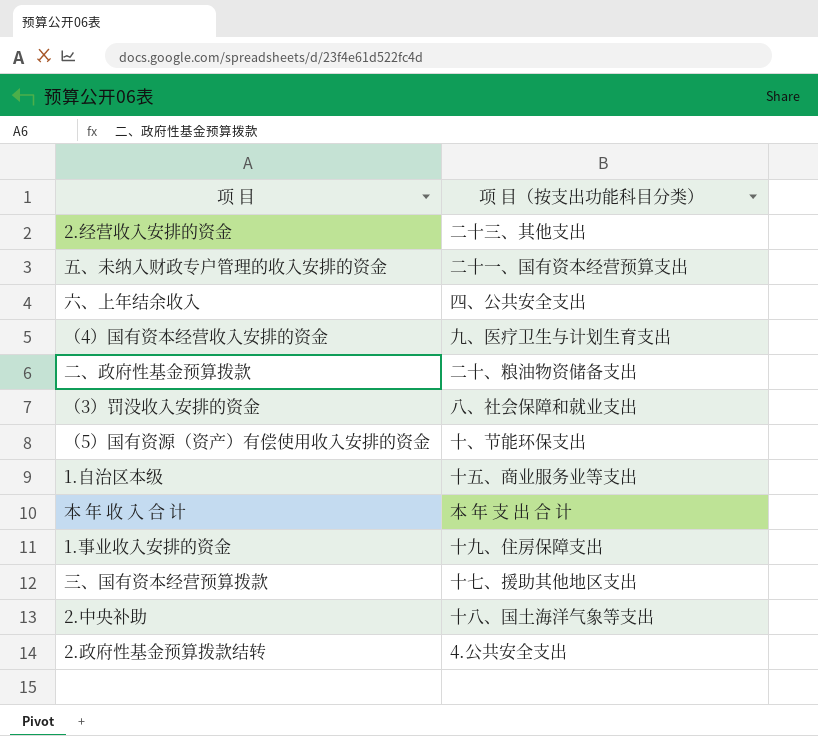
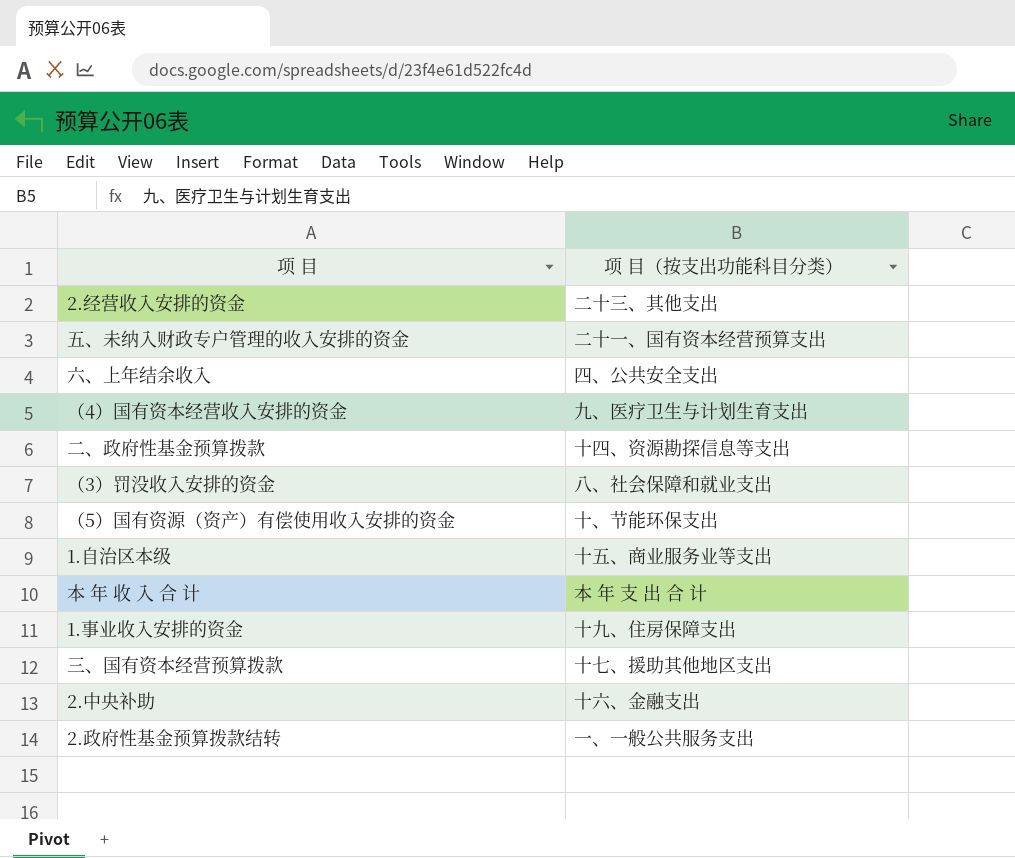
二、政府性基金预算拨款 | 项 目（按支出功能科目分类）: 二十、粮油物资储备支出 -> 十四、资源勘探信息等支出
2.中央补助 | 项 目（按支出功能科目分类）: 十八、国土海洋气象等支出 -> 十六、金融支出
2.政府性基金预算拨款结转 | 项 目（按支出功能科目分类）: 4.公共安全支出 -> 一、一般公共服务支出

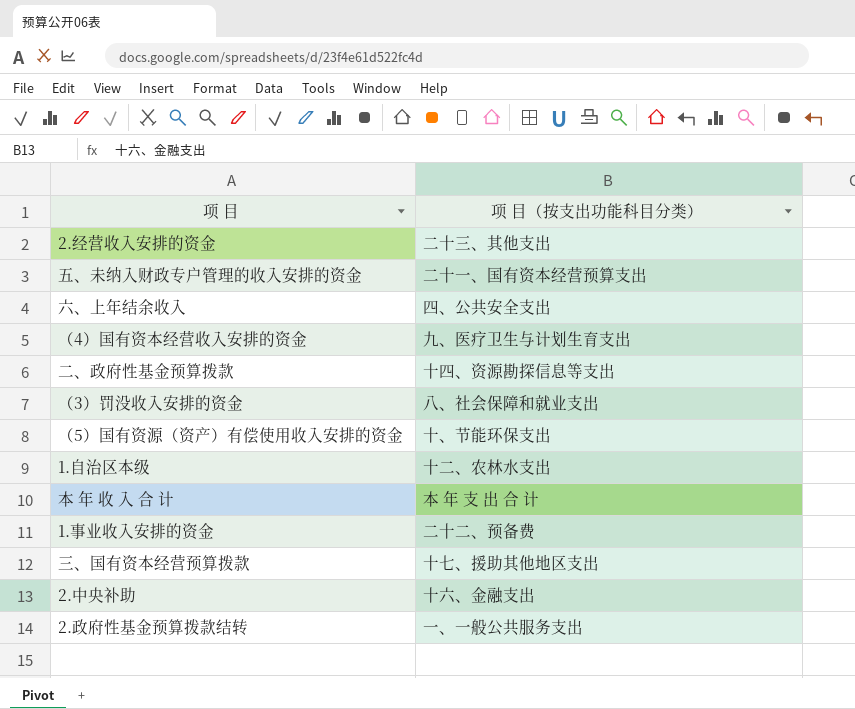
1.自治区本级 | 项 目（按支出功能科目分类）: 十五、商业服务业等支出 -> 十二、农林水支出
1.事业收入安排的资金 | 项 目（按支出功能科目分类）: 十九、住房保障支出 -> 二十二、预备费

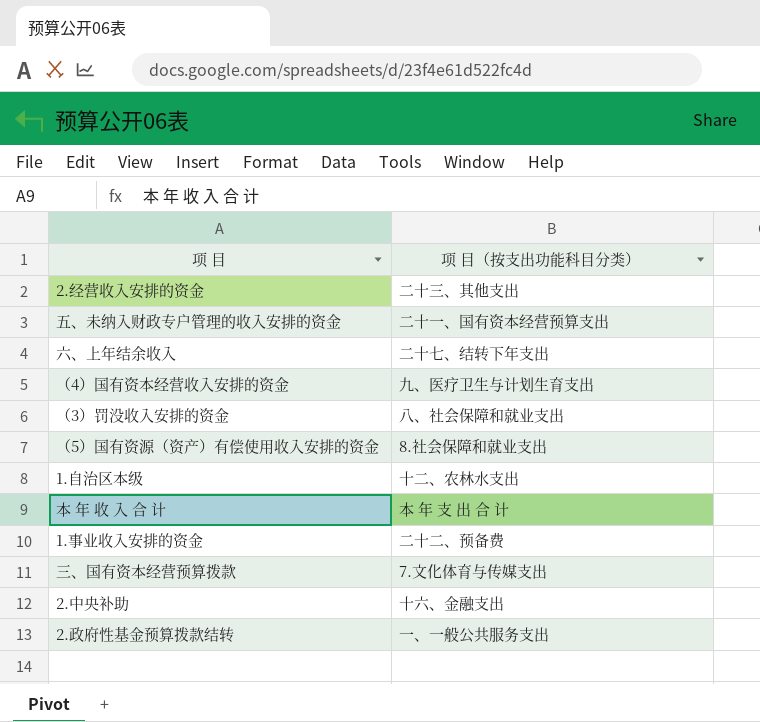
row 二、政府性基金预算拨款: 十四、资源勘探信息等支出 -> none
六、上年结余收入 | 项 目（按支出功能科目分类）: 四、公共安全支出 -> 二十七、结转下年支出
（5）国有资源（资产）有偿使用收入安排的资金 | 项 目（按支出功能科目分类）: 十、节能环保支出 -> 8.社会保障和就业支出
三、国有资本经营预算拨款 | 项 目（按支出功能科目分类）: 十七、援助其他地区支出 -> 7.文化体育与传媒支出

